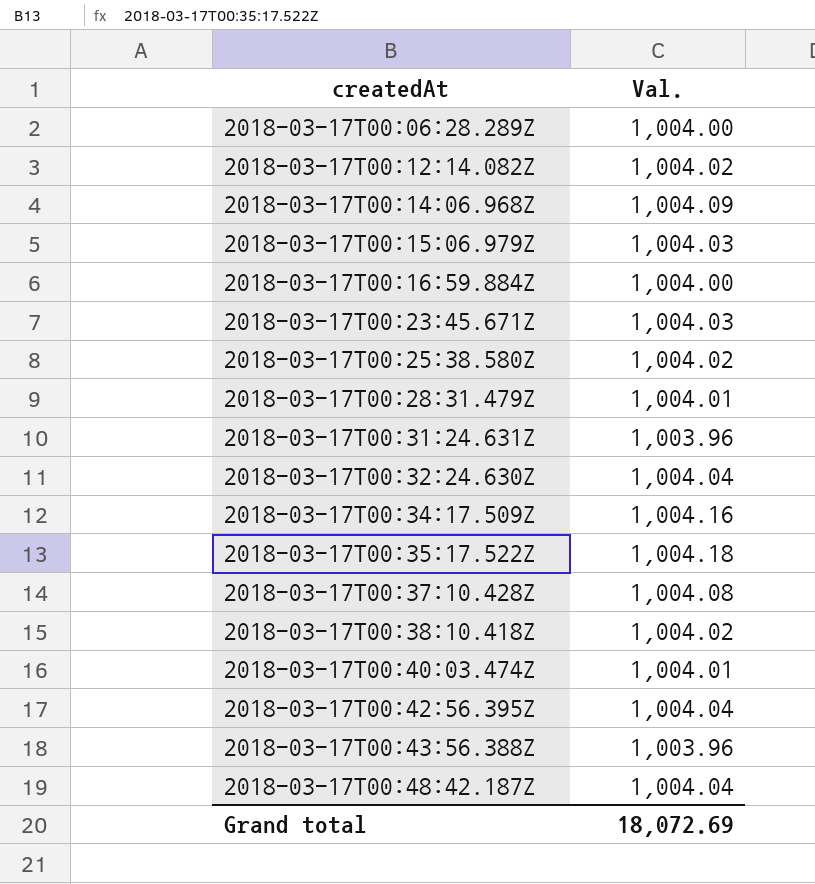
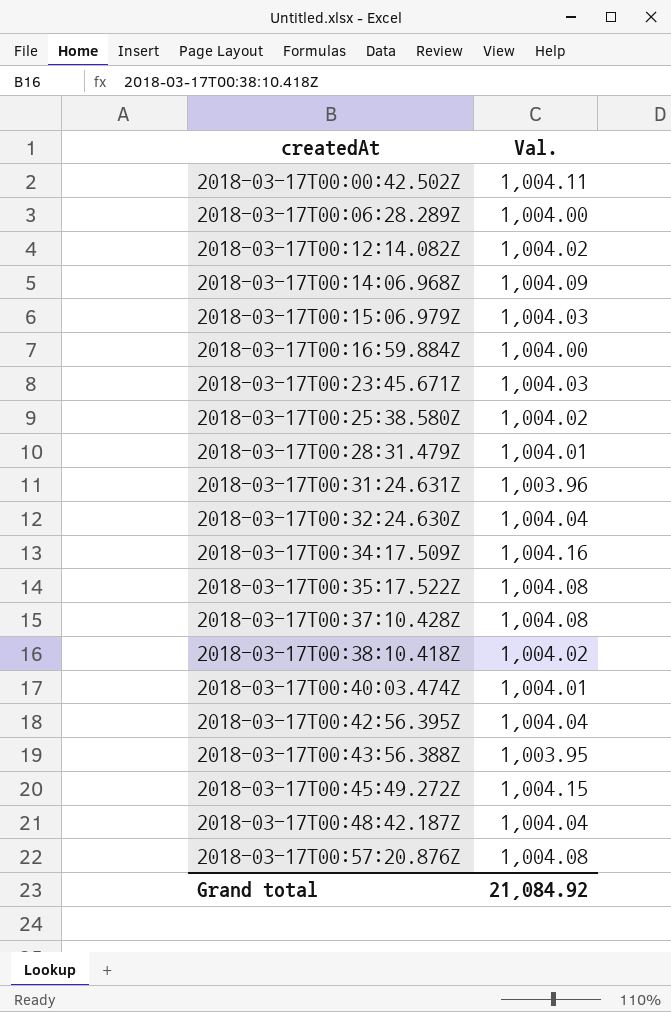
row 2018-03-17T00:00:42.502Z: none -> 1,004.11
2018-03-17T00:35:17.522Z | Val.: 1,004.18 -> 1,004.08
2018-03-17T00:43:56.388Z | Val.: 1,003.96 -> 1,003.95
row 2018-03-17T00:45:49.272Z: none -> 1,004.15
row 2018-03-17T00:57:20.876Z: none -> 1,004.08
Grand total | Val.: 18,072.69 -> 21,084.92

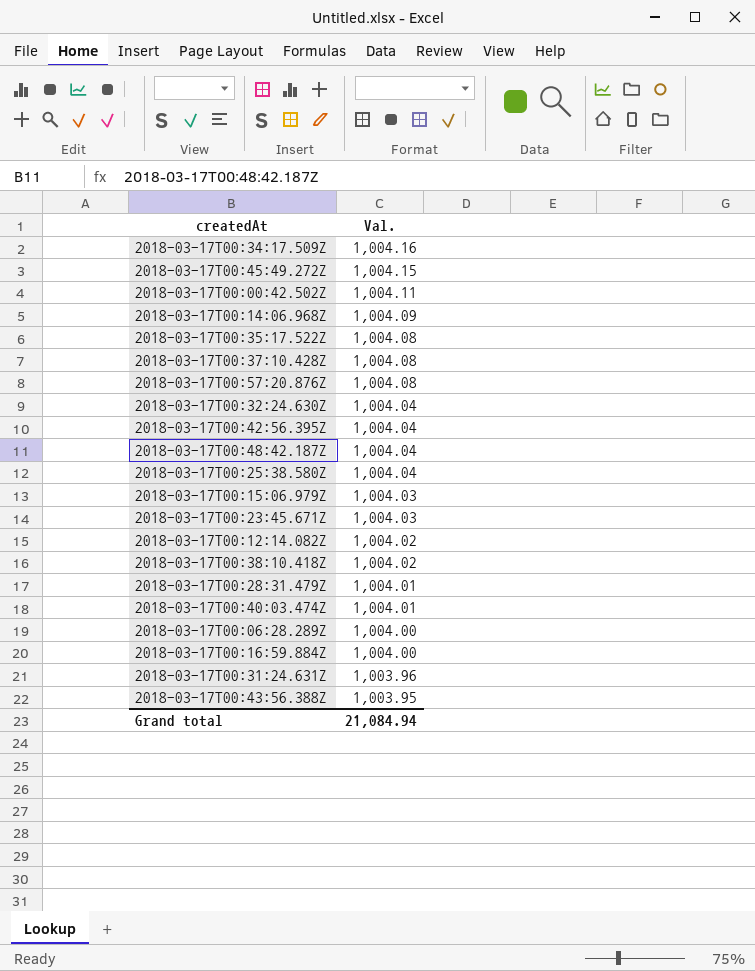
row order: createdAt ascending -> Val. descending
2018-03-17T00:25:38.580Z | Val.: 1,004.02 -> 1,004.04
Grand total | Val.: 21,084.92 -> 21,084.94

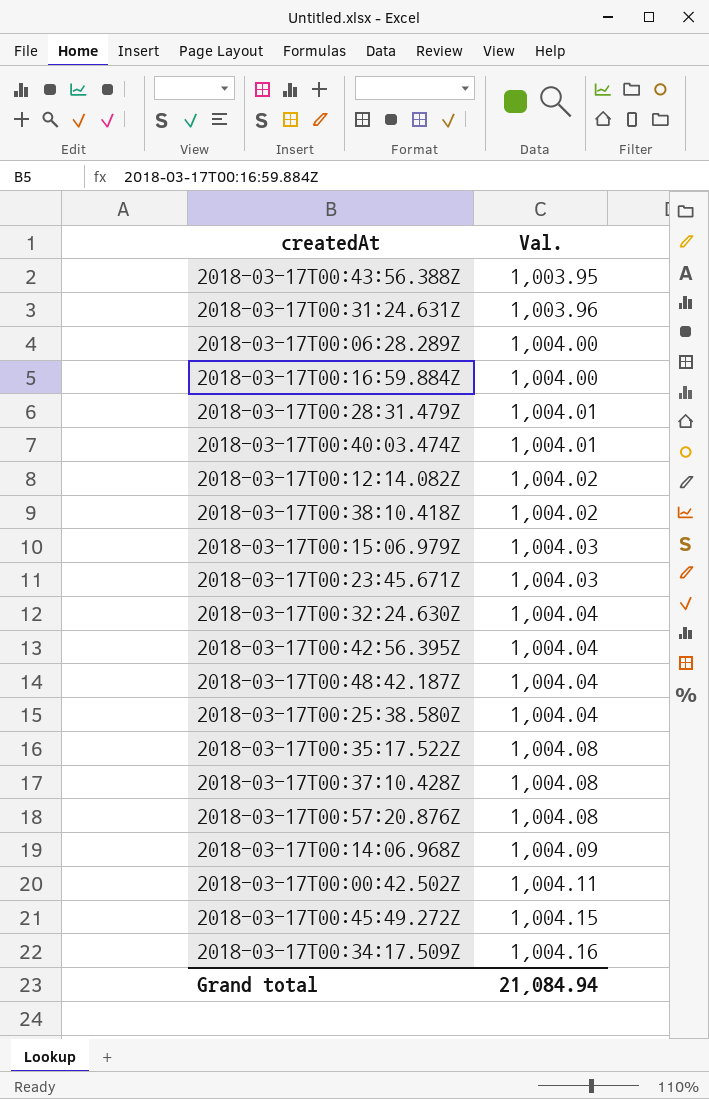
row order: Val. descending -> Val. ascending

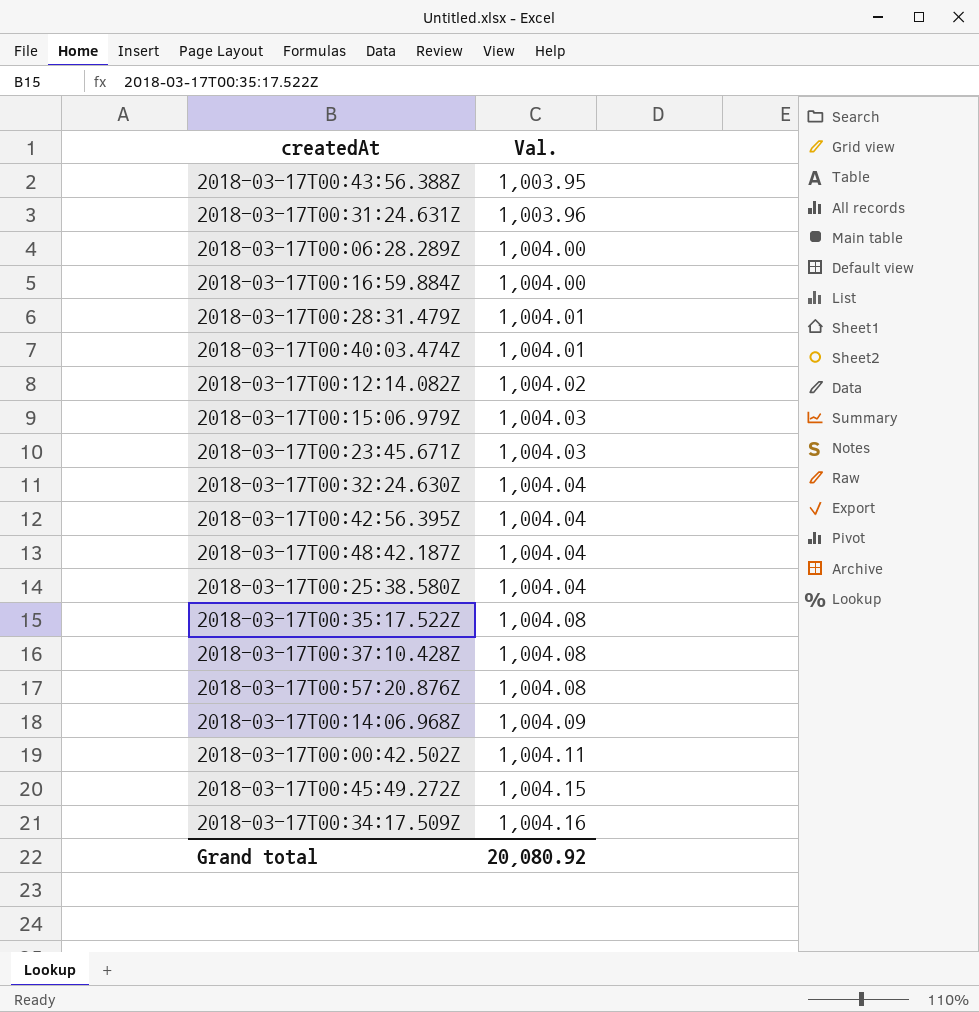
row 2018-03-17T00:38:10.418Z: 1,004.02 -> none
Grand total | Val.: 21,084.94 -> 20,080.92

